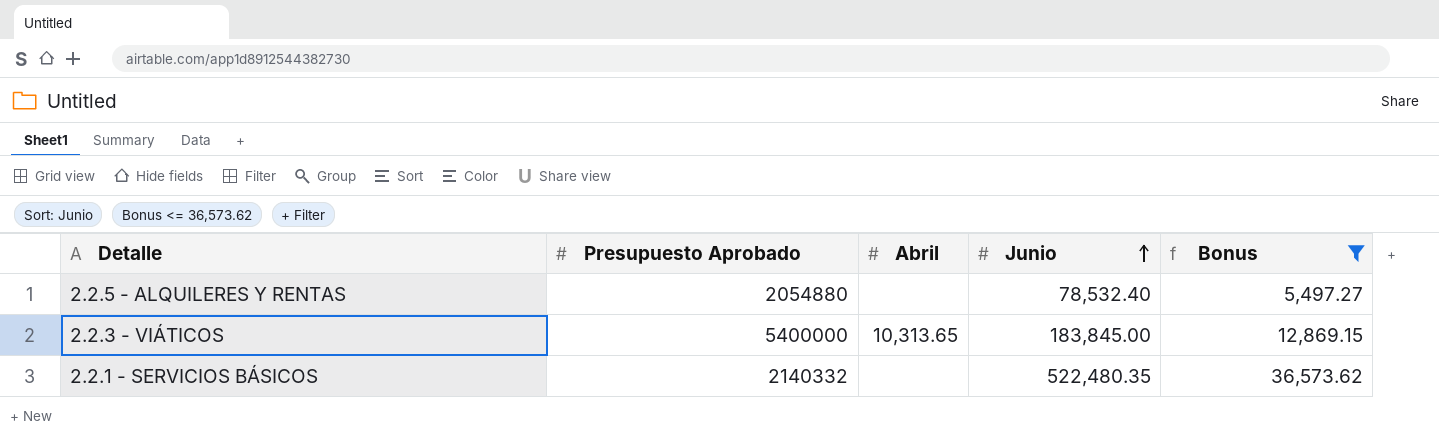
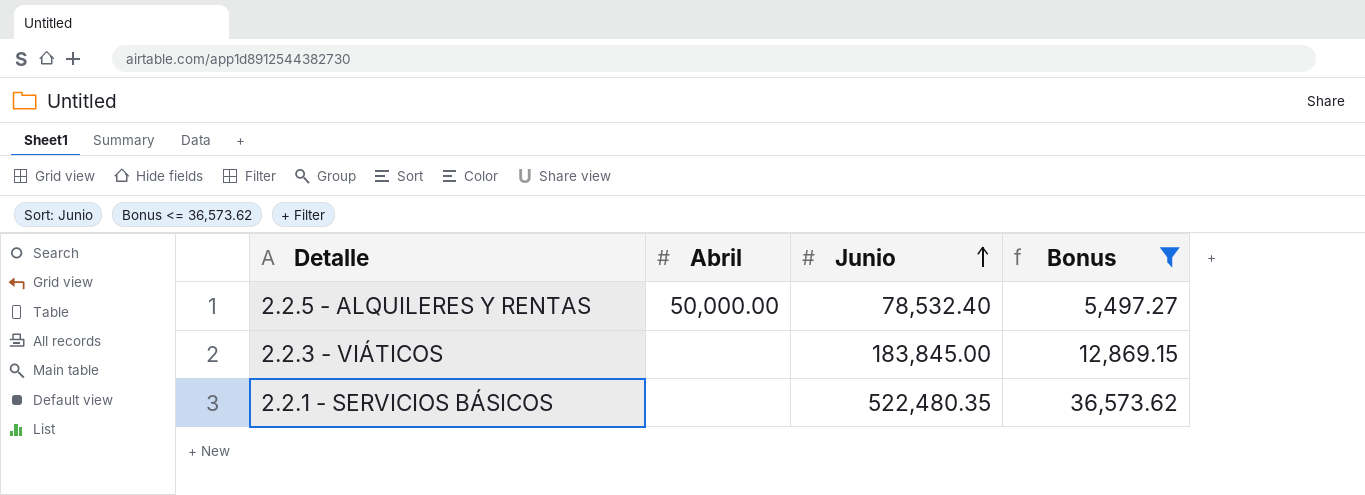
column Presupuesto Aprobado | position: 2 -> none
2.2.5 - ALQUILERES Y RENTAS | Abril: none -> 50,000.00
2.2.3 - VIÁTICOS | Abril: 10,313.65 -> none

